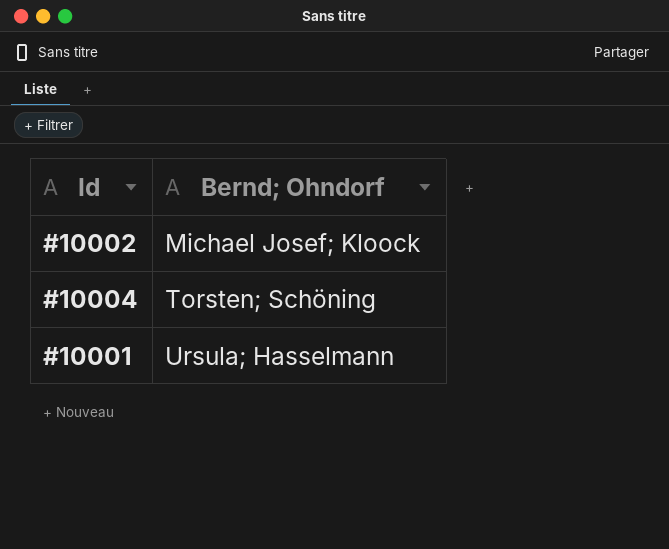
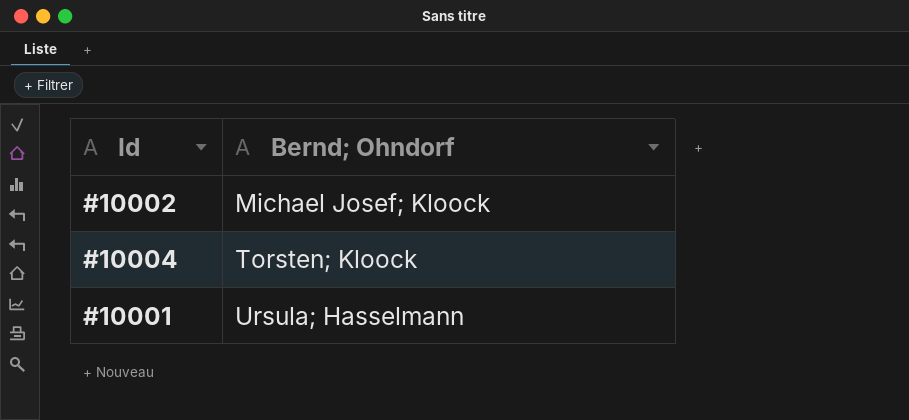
#10004 | Bernd; Ohndorf: Torsten; Schöning -> Torsten; Kloock

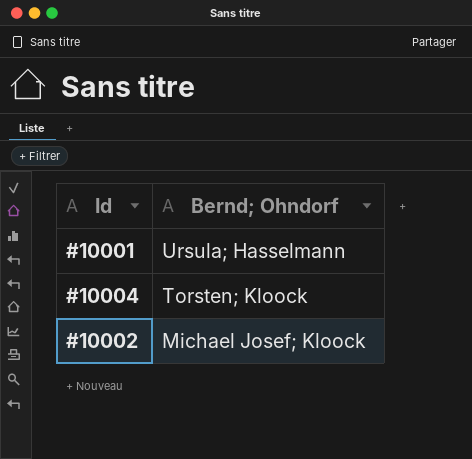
row order: Bernd; Ohndorf ascending -> Bernd; Ohndorf descending

